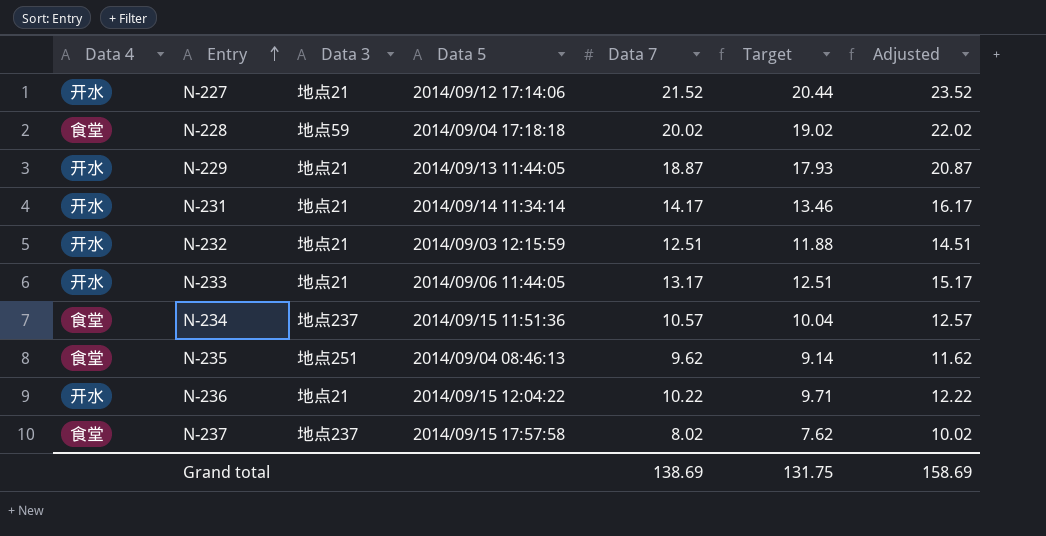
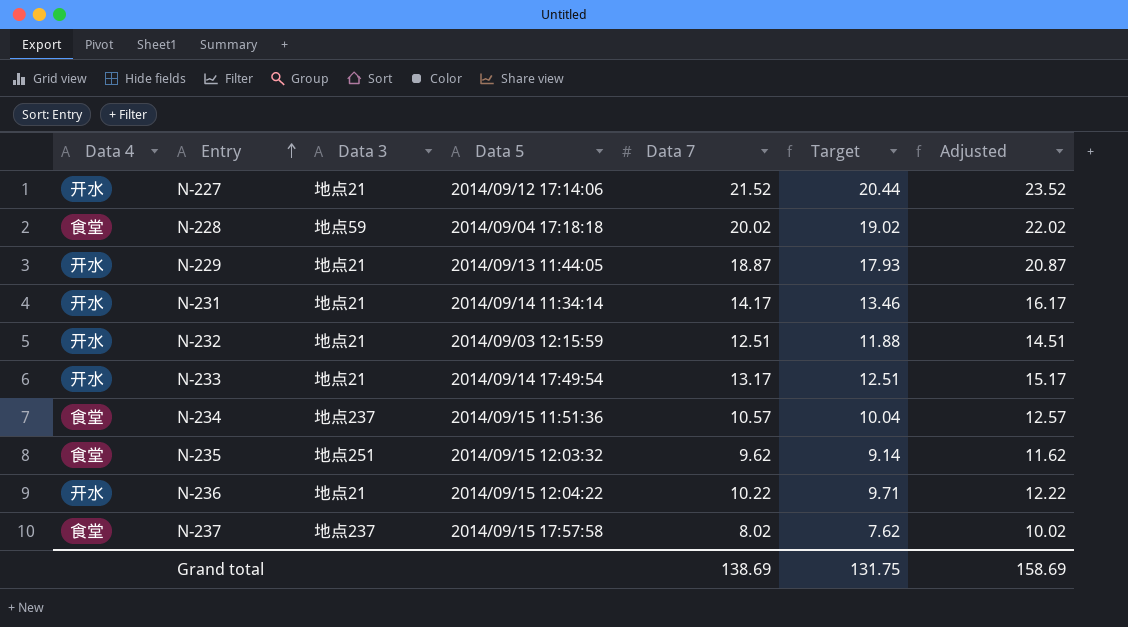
N-233 | Data 5: 2014/09/06 11:44:05 -> 2014/09/14 17:49:54
N-235 | Data 5: 2014/09/04 08:46:13 -> 2014/09/15 12:03:32

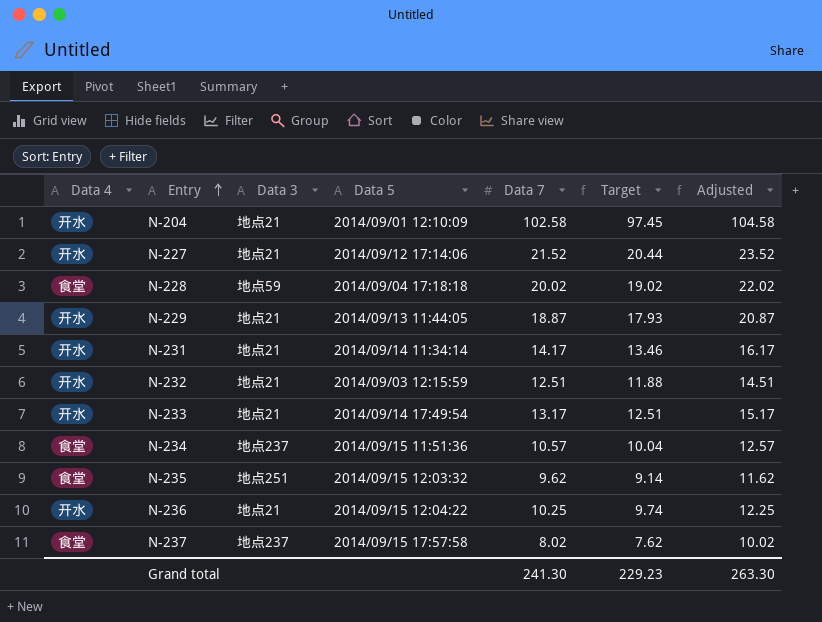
row N-204: none -> 开水 | 地点21 | 2014/09/01 12:10:09 | 102.58 | 97.45 | 104.58
N-236 | Data 7: 10.22 -> 10.25
N-236 | Target: 9.71 -> 9.74
N-236 | Adjusted: 12.22 -> 12.25
Grand total | Data 7: 138.69 -> 241.30
Grand total | Target: 131.75 -> 229.23
Grand total | Adjusted: 158.69 -> 263.30

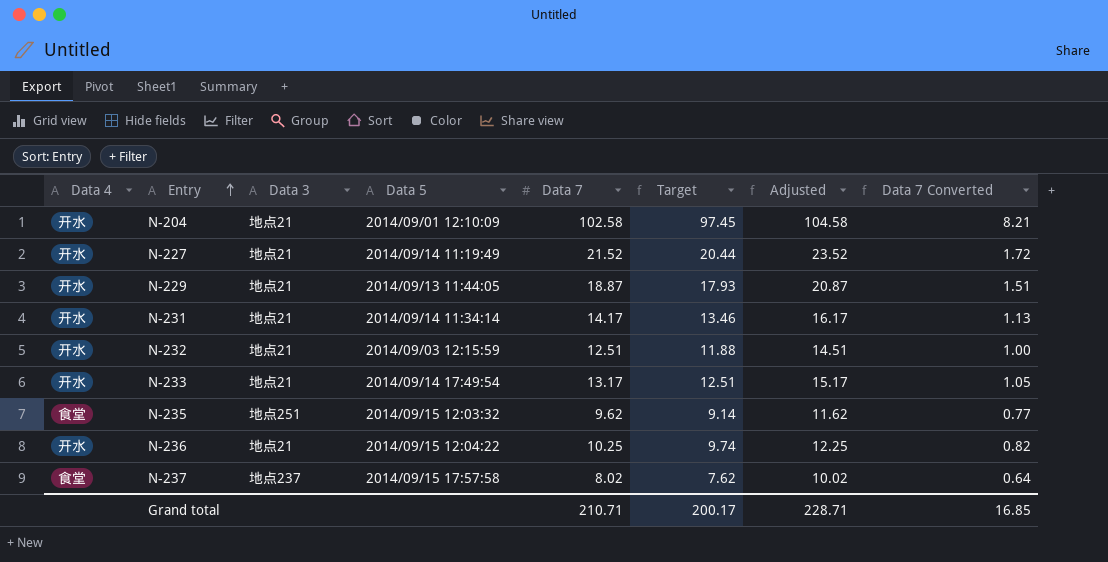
column Data 7 Converted | formula: none -> [Data 7] * 0.08
row N-228: 食堂 | 地点59 | 2014/09/04 17:18:18 | 20.02 | 19.02 | 22.02 -> none
row N-234: 食堂 | 地点237 | 2014/09/15 11:51:36 | 10.57 | 10.04 | 12.57 -> none
N-227 | Data 5: 2014/09/12 17:14:06 -> 2014/09/14 11:19:49
Grand total | Data 7: 241.30 -> 210.71
Grand total | Target: 229.23 -> 200.17
Grand total | Adjusted: 263.30 -> 228.71

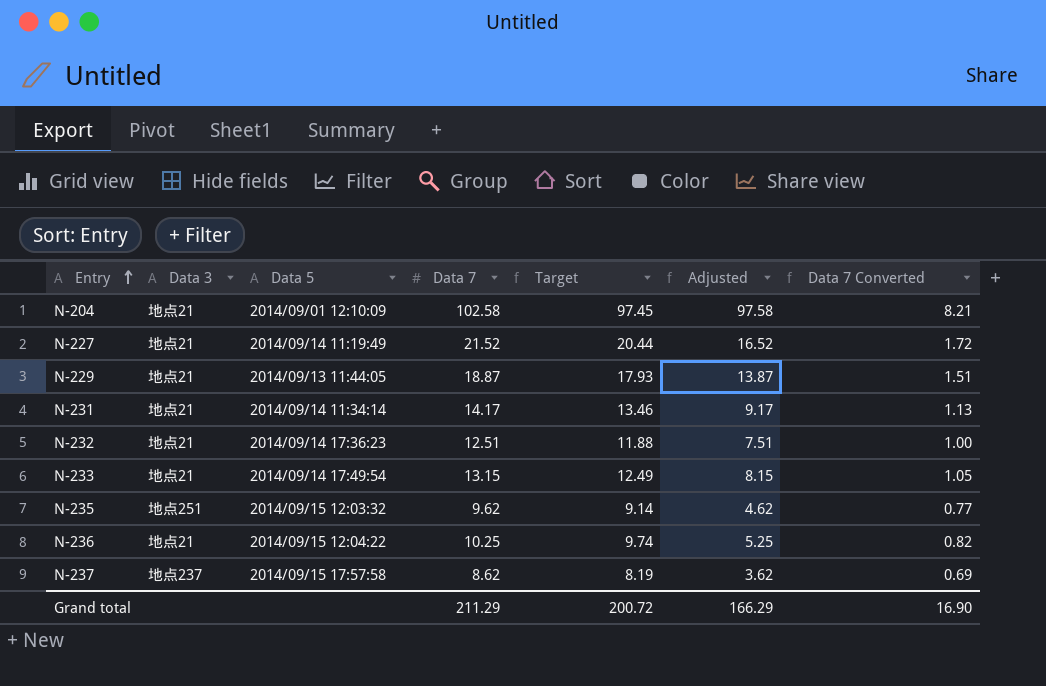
column Data 4 | position: 1 -> none
column Adjusted | formula: [Data 7] + 2 -> [Data 7] - 5
N-232 | Data 5: 2014/09/03 12:15:59 -> 2014/09/14 17:36:23
N-233 | Data 7: 13.17 -> 13.15
N-233 | Target: 12.51 -> 12.49
N-237 | Data 7: 8.02 -> 8.62
N-237 | Target: 7.62 -> 8.19
N-237 | Data 7 Converted: 0.64 -> 0.69
Grand total | Data 7: 210.71 -> 211.29
Grand total | Target: 200.17 -> 200.72
Grand total | Adjusted: 228.71 -> 166.29
Grand total | Data 7 Converted: 16.85 -> 16.90

